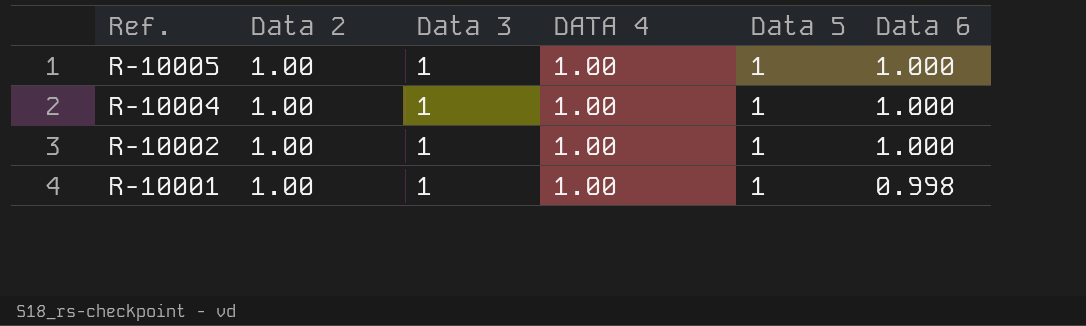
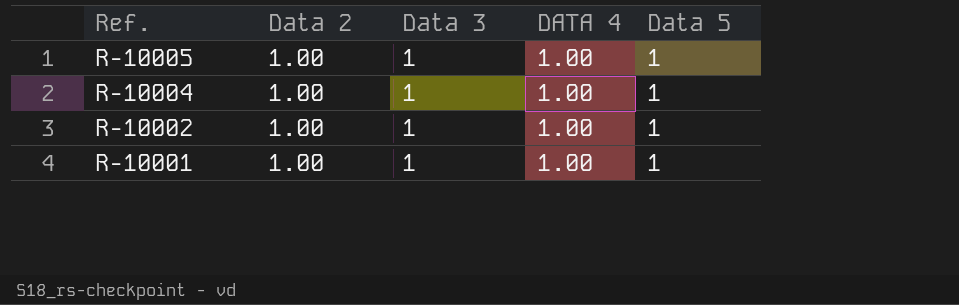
column Data 6 | position: 6 -> none

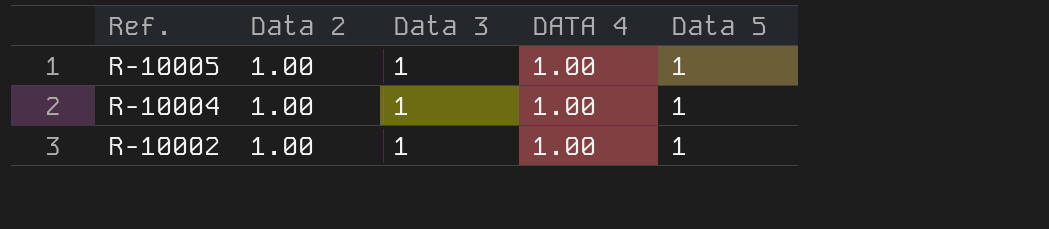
row R-10001: 1.00 | 1 | 1.00 | 1 -> none

